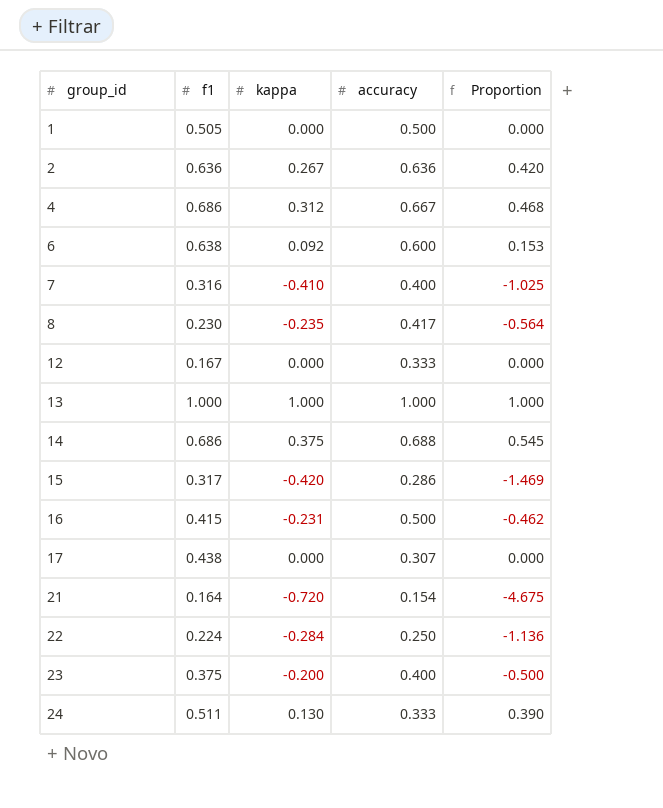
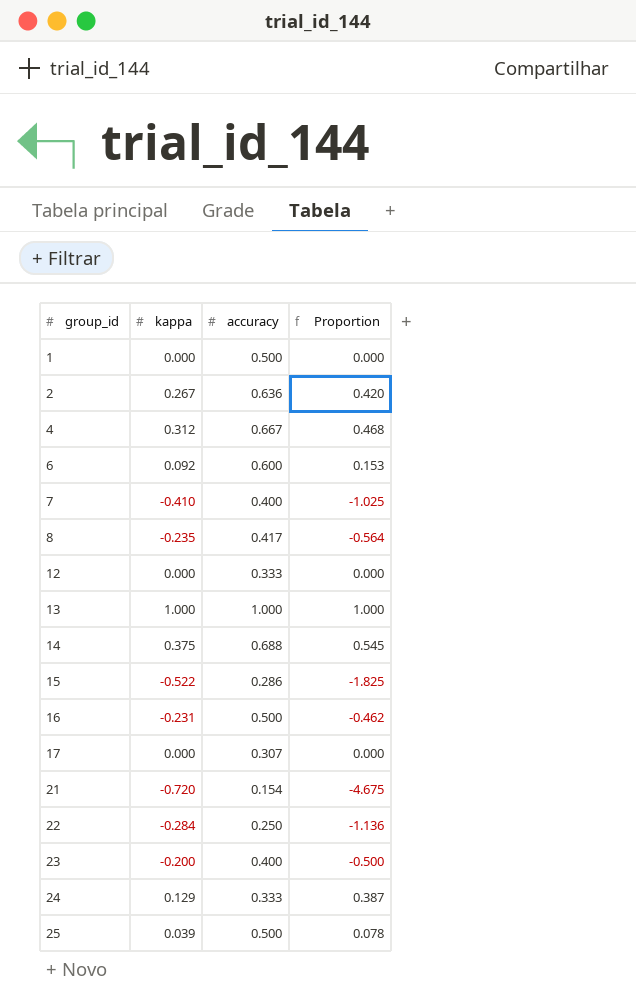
column f1 | position: 2 -> none
15 | kappa: -0.420 -> -0.522
15 | Proportion: -1.469 -> -1.825
24 | kappa: 0.130 -> 0.129
24 | Proportion: 0.390 -> 0.387
row 25: none -> 0.039 | 0.500 | 0.078

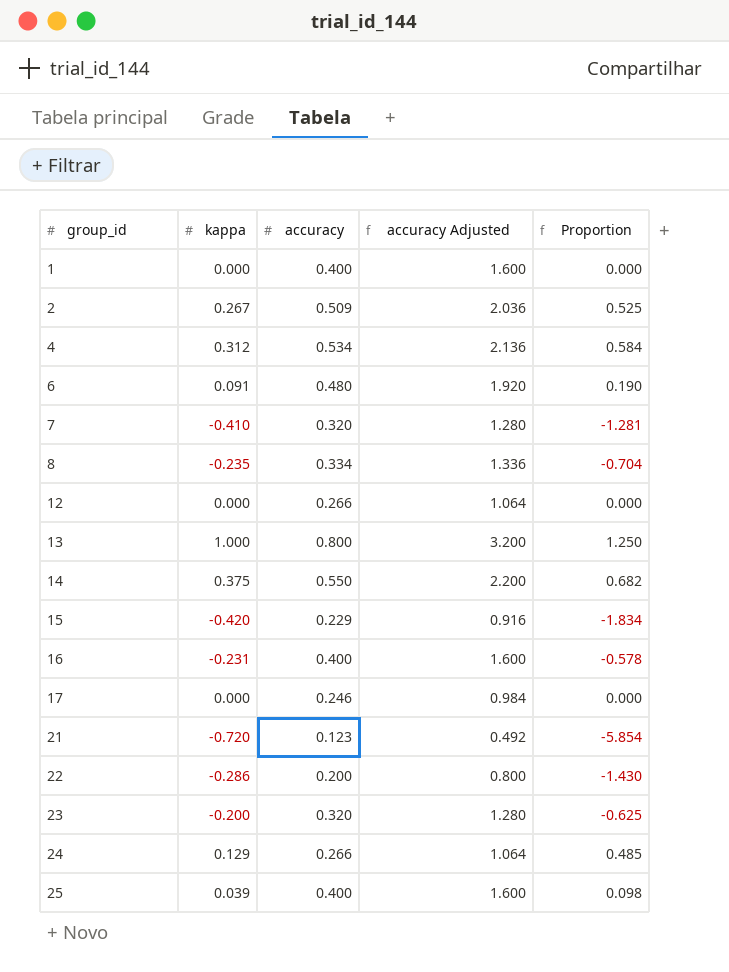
column accuracy Adjusted | formula: none -> [accuracy] * 4
1 | accuracy: 0.500 -> 0.400
2 | accuracy: 0.636 -> 0.509
2 | Proportion: 0.420 -> 0.525
4 | accuracy: 0.667 -> 0.534
4 | Proportion: 0.468 -> 0.584
6 | kappa: 0.092 -> 0.091
6 | accuracy: 0.600 -> 0.480
6 | Proportion: 0.153 -> 0.190
7 | accuracy: 0.400 -> 0.320
7 | Proportion: -1.025 -> -1.281
8 | accuracy: 0.417 -> 0.334
8 | Proportion: -0.564 -> -0.704
12 | accuracy: 0.333 -> 0.266
13 | accuracy: 1.000 -> 0.800
13 | Proportion: 1.000 -> 1.250
14 | accuracy: 0.688 -> 0.550
14 | Proportion: 0.545 -> 0.682
15 | kappa: -0.522 -> -0.420
15 | accuracy: 0.286 -> 0.229
15 | Proportion: -1.825 -> -1.834
16 | accuracy: 0.500 -> 0.400
16 | Proportion: -0.462 -> -0.578
17 | accuracy: 0.307 -> 0.246
21 | accuracy: 0.154 -> 0.123
21 | Proportion: -4.675 -> -5.854
22 | kappa: -0.284 -> -0.286
22 | accuracy: 0.250 -> 0.200
22 | Proportion: -1.136 -> -1.430
23 | accuracy: 0.400 -> 0.320
23 | Proportion: -0.500 -> -0.625
24 | accuracy: 0.333 -> 0.266
24 | Proportion: 0.387 -> 0.485
25 | accuracy: 0.500 -> 0.400
25 | Proportion: 0.078 -> 0.098

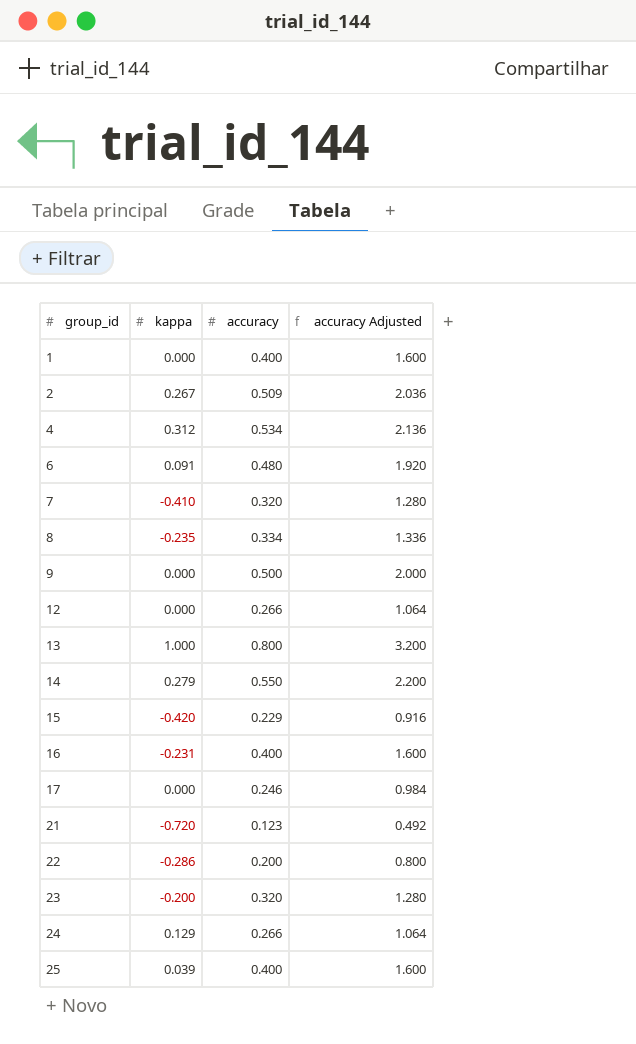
column Proportion | formula: [kappa] / [accuracy] -> none
row 9: none -> 0.000 | 0.500 | 2.000
14 | kappa: 0.375 -> 0.279

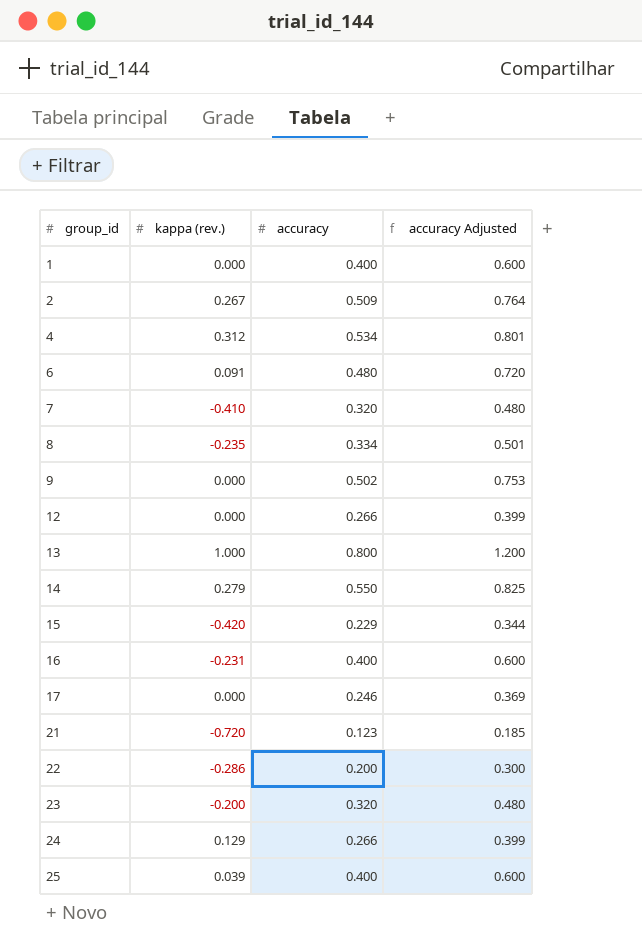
column name: kappa -> kappa (rev.)
column accuracy Adjusted | formula: [accuracy] * 4 -> [accuracy] * 1.5
9 | accuracy: 0.500 -> 0.502

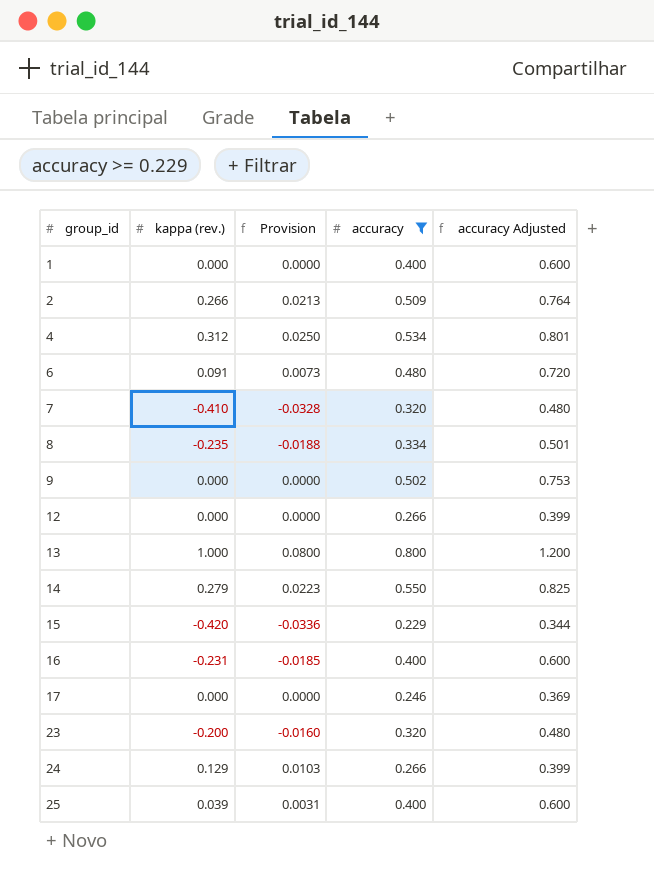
filter: none -> accuracy >= 0.229
column Provision | formula: none -> [kappa (rev.)] * 0.08
2 | kappa (rev.): 0.267 -> 0.266

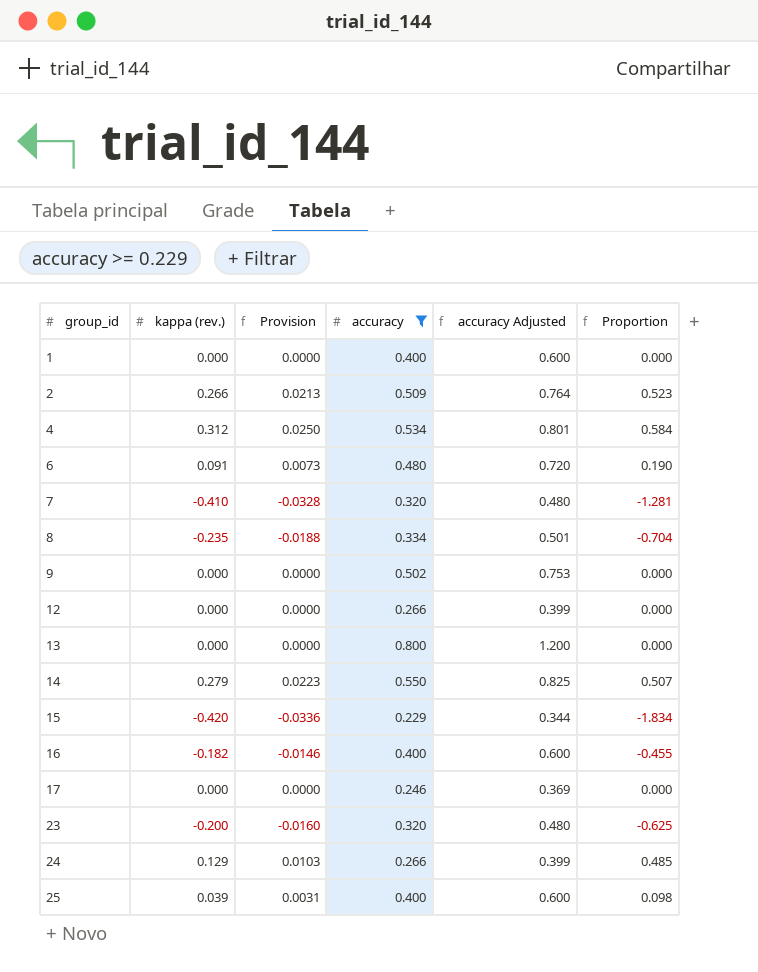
column Proportion | formula: none -> [kappa (rev.)] / [accuracy]
13 | kappa (rev.): 1.000 -> 0.000
13 | Provision: 0.0800 -> 0.0000
16 | kappa (rev.): -0.231 -> -0.182
16 | Provision: -0.0185 -> -0.0146

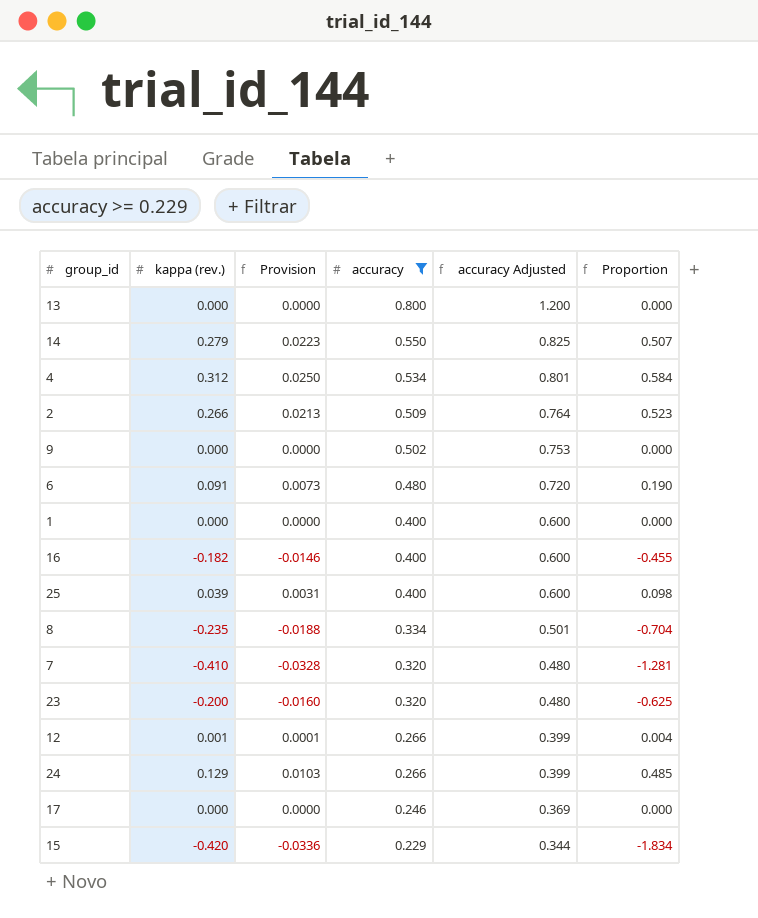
row order: group_id ascending -> accuracy descending
12 | kappa (rev.): 0.000 -> 0.001
12 | Provision: 0.0000 -> 0.0001
12 | Proportion: 0.000 -> 0.004

